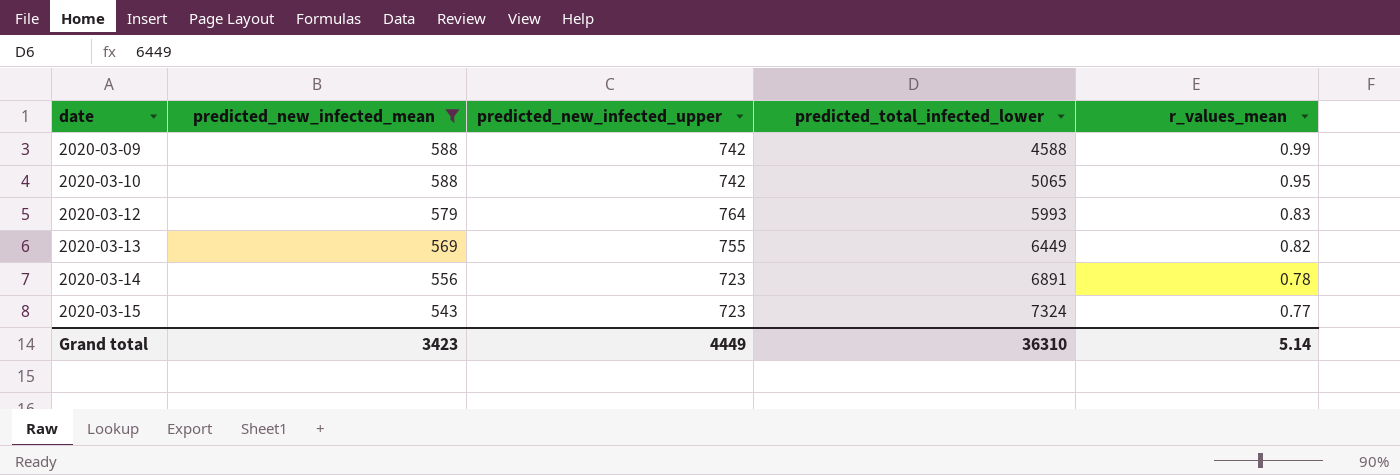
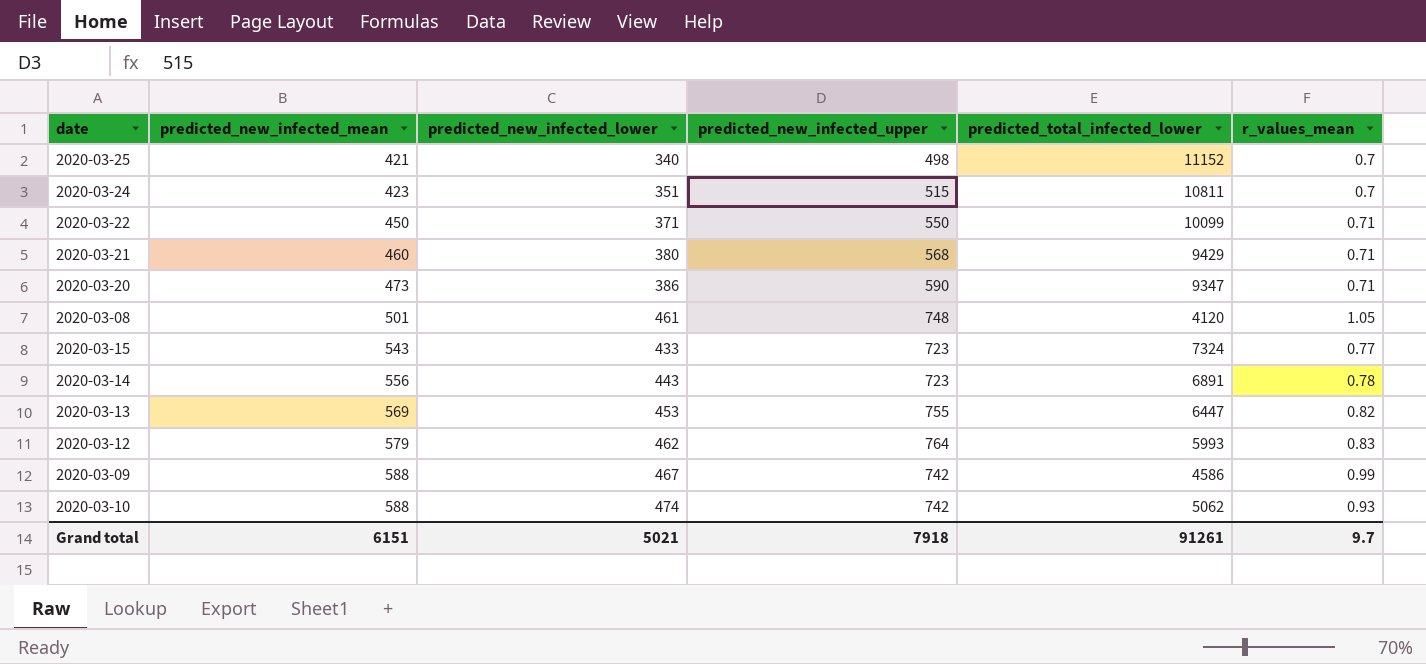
filter: predicted_new_infected_mean >= 543 -> none
row order: date ascending -> predicted_new_infected_mean ascending
column predicted_new_infected_lower | position: none -> 3
2020-03-13 | predicted_total_infected_lower: 6449 -> 6447
2020-03-09 | predicted_total_infected_lower: 4588 -> 4586
2020-03-10 | predicted_total_infected_lower: 5065 -> 5062
2020-03-10 | r_values_mean: 0.95 -> 0.93
Grand total | predicted_new_infected_mean: 3423 -> 6151
Grand total | predicted_new_infected_upper: 4449 -> 7918
Grand total | predicted_total_infected_lower: 36310 -> 91261
Grand total | r_values_mean: 5.14 -> 9.7

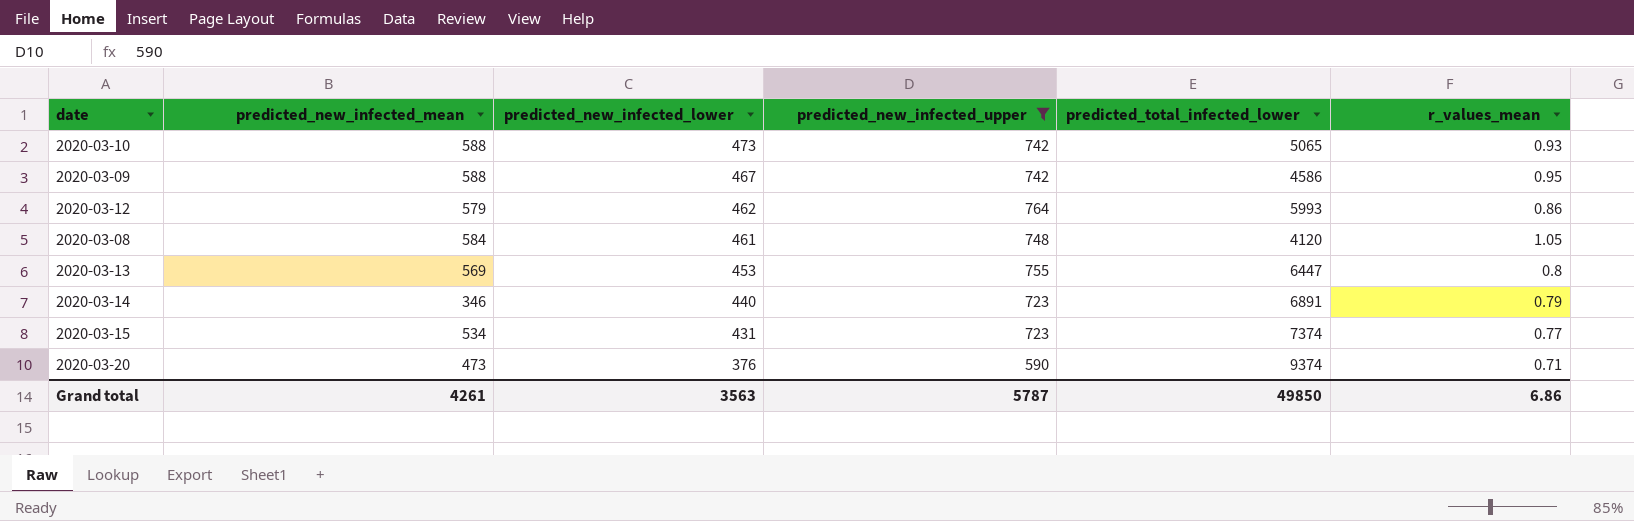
filter: none -> predicted_new_infected_upper >= 590
row order: predicted_new_infected_mean ascending -> predicted_new_infected_lower descending
2020-03-10 | predicted_new_infected_lower: 474 -> 473
2020-03-10 | predicted_total_infected_lower: 5062 -> 5065
2020-03-09 | r_values_mean: 0.99 -> 0.95
2020-03-12 | r_values_mean: 0.83 -> 0.86
2020-03-08 | predicted_new_infected_mean: 501 -> 584
2020-03-13 | r_values_mean: 0.82 -> 0.8
2020-03-14 | predicted_new_infected_mean: 556 -> 346
2020-03-14 | predicted_new_infected_lower: 443 -> 440
2020-03-14 | r_values_mean: 0.78 -> 0.79
2020-03-15 | predicted_new_infected_mean: 543 -> 534
2020-03-15 | predicted_new_infected_lower: 433 -> 431
2020-03-15 | predicted_total_infected_lower: 7324 -> 7374
2020-03-20 | predicted_new_infected_lower: 386 -> 376
2020-03-20 | predicted_total_infected_lower: 9347 -> 9374
Grand total | predicted_new_infected_mean: 6151 -> 4261
Grand total | predicted_new_infected_lower: 5021 -> 3563
Grand total | predicted_new_infected_upper: 7918 -> 5787
Grand total | predicted_total_infected_lower: 91261 -> 49850
Grand total | r_values_mean: 9.7 -> 6.86

